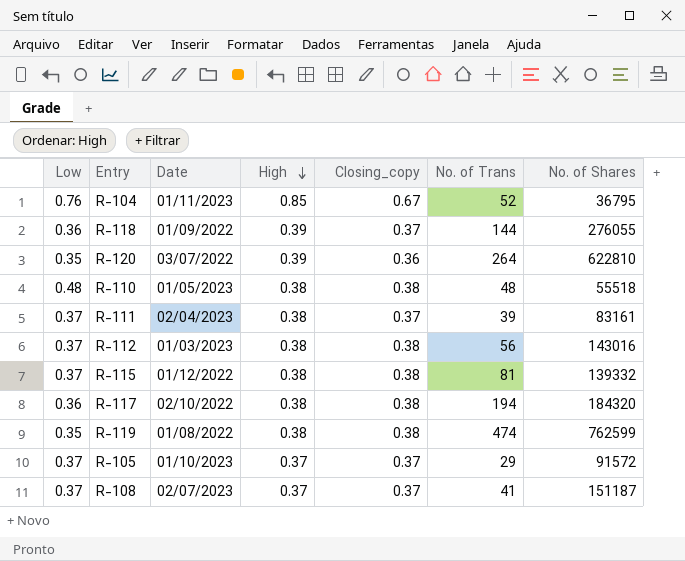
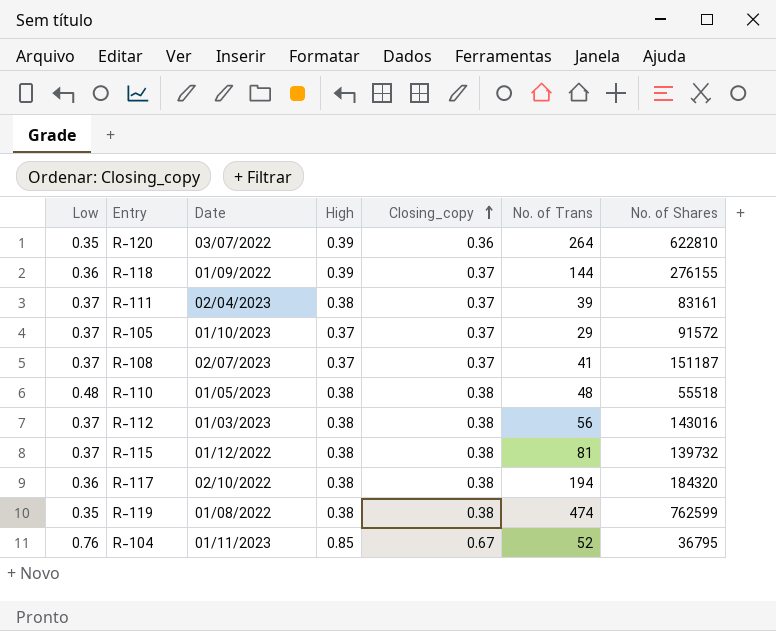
row order: High descending -> Closing_copy ascending
R-118 | No. of Shares: 276055 -> 276155
R-115 | No. of Shares: 139332 -> 139732

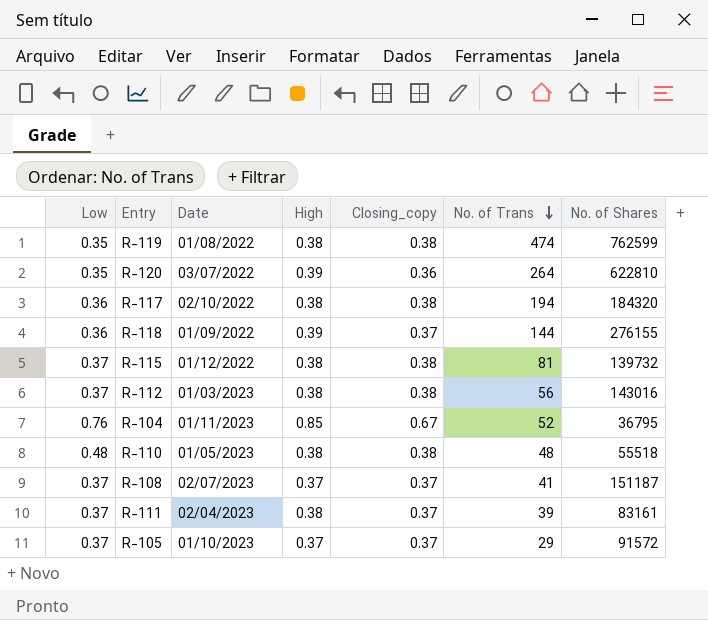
row order: Closing_copy ascending -> No. of Trans descending

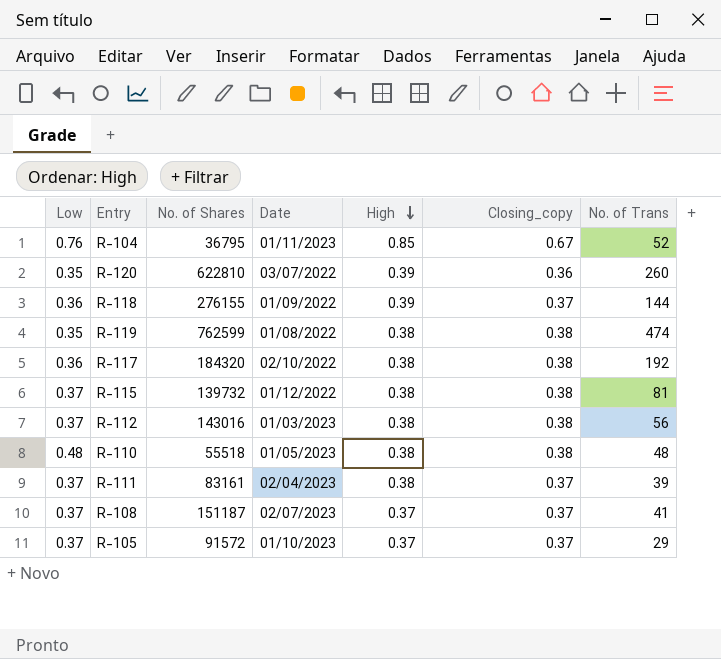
row order: No. of Trans descending -> High descending
column No. of Shares | position: 7 -> 3
R-120 | No. of Trans: 264 -> 260
R-117 | No. of Trans: 194 -> 192

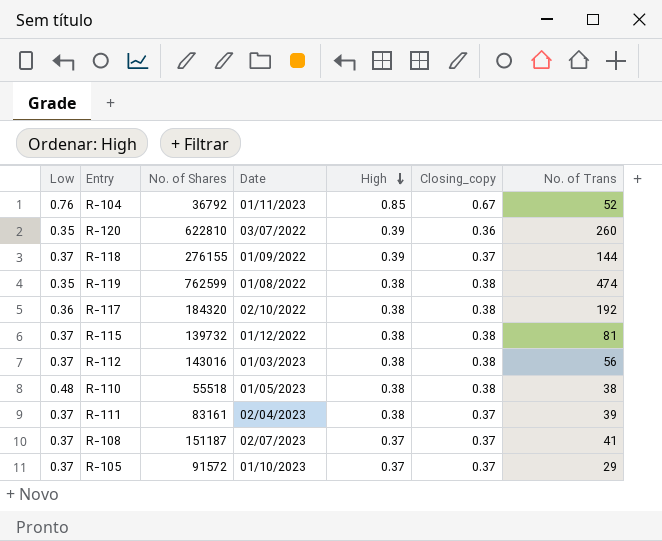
R-104 | No. of Shares: 36795 -> 36792
R-118 | Low: 0.36 -> 0.37
R-110 | No. of Trans: 48 -> 38

